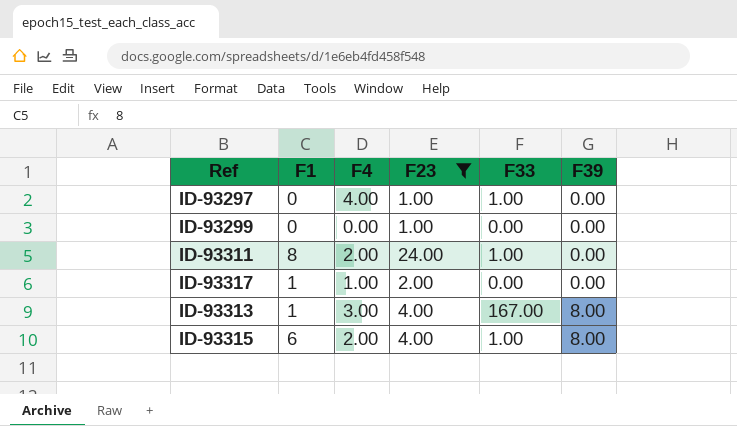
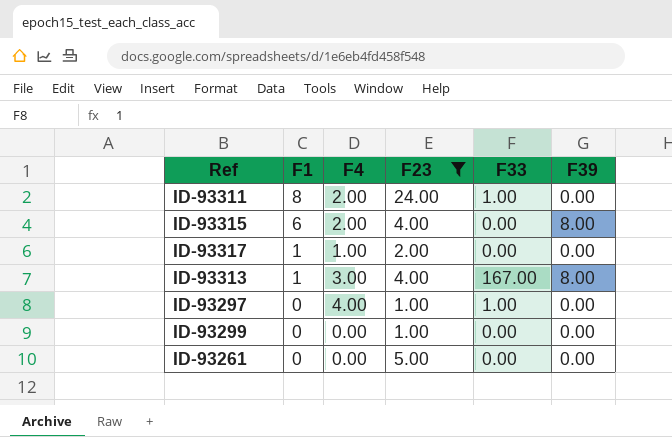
row order: F39 ascending -> F1 descending
ID-93315 | F33: 1.00 -> 0.00
row ID-93261: none -> 0 | 0.00 | 5.00 | 0.00 | 0.00

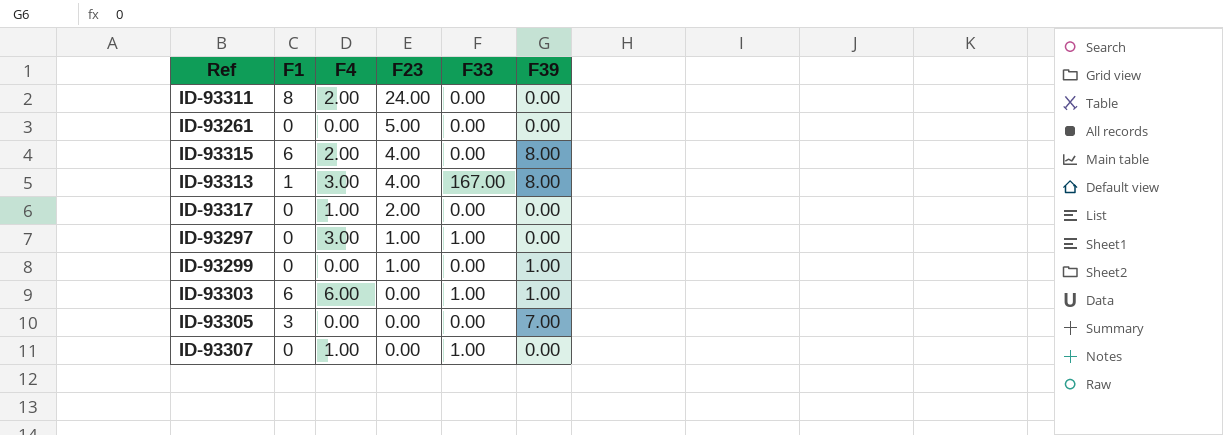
filter: F23 != 0.00 -> none
row order: F1 descending -> F23 descending
ID-93311 | F33: 1.00 -> 0.00
ID-93317 | F1: 1 -> 0
ID-93297 | F4: 4.00 -> 3.00
ID-93299 | F39: 0.00 -> 1.00

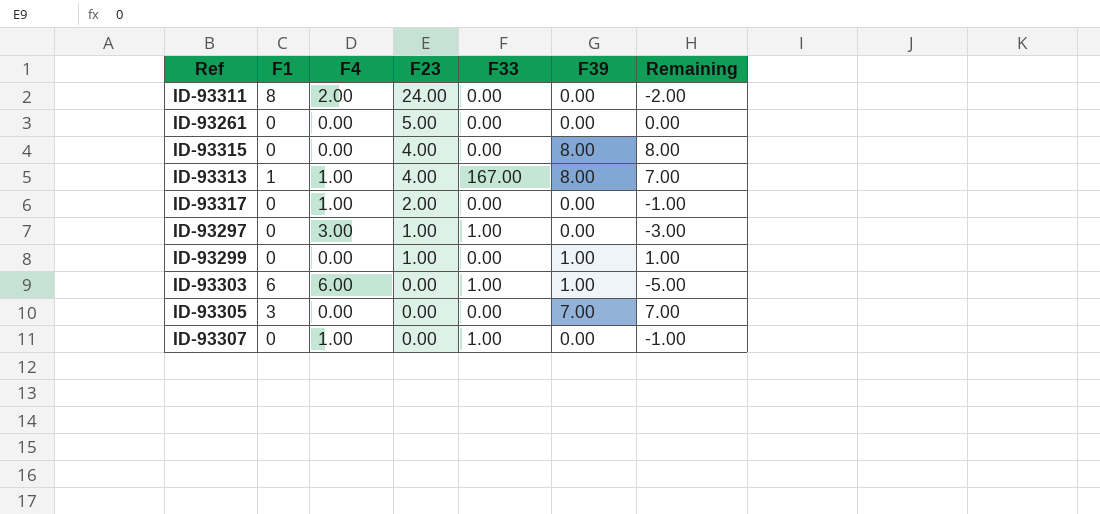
column Remaining | formula: none -> [F39] - [F4]
ID-93315 | F1: 6 -> 0
ID-93315 | F4: 2.00 -> 0.00
ID-93313 | F4: 3.00 -> 1.00

